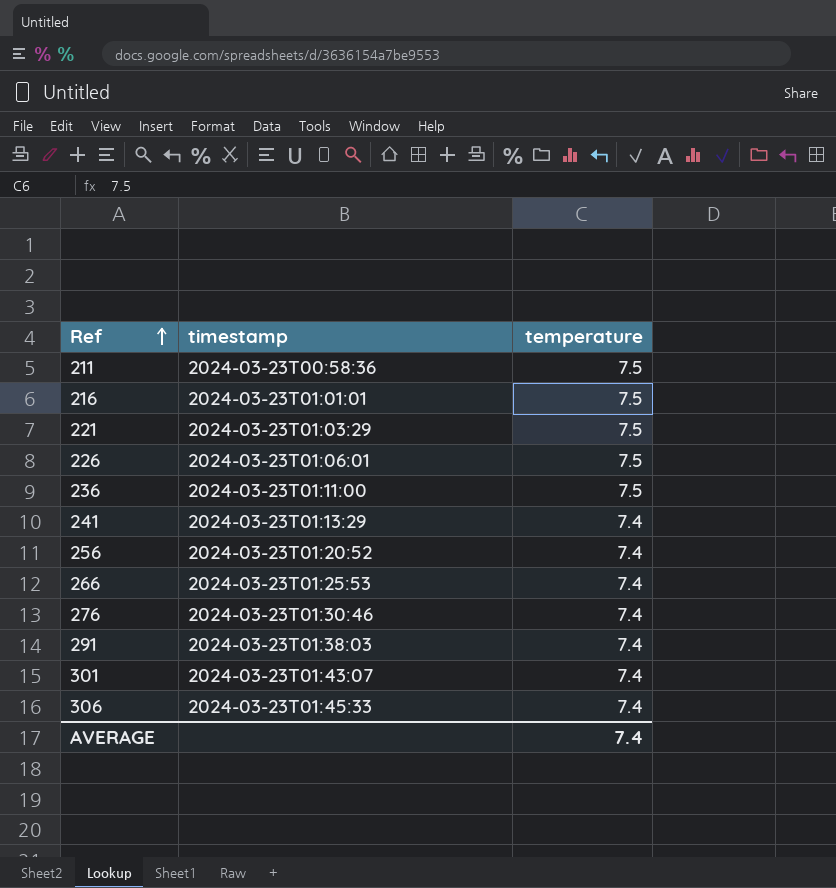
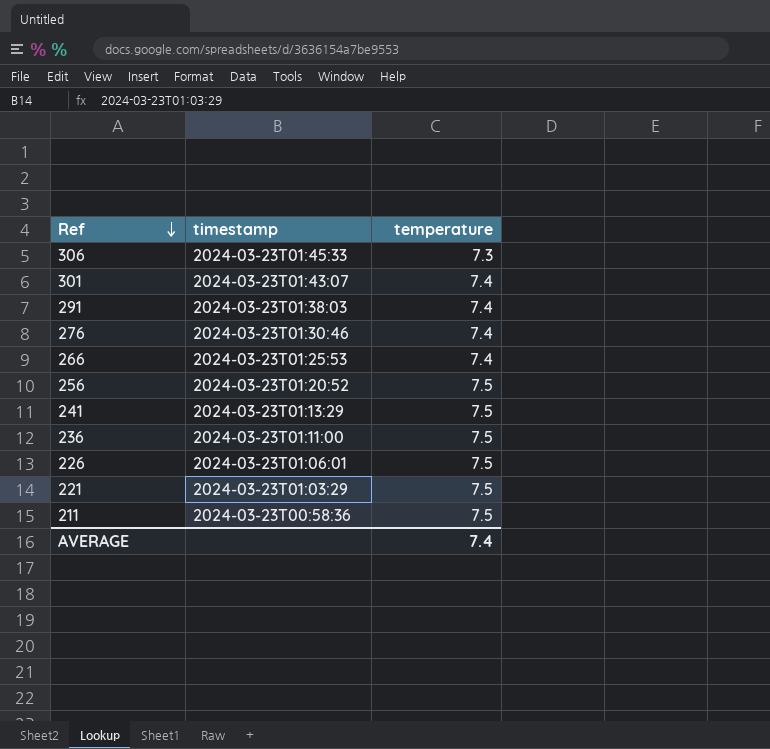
row order: Ref ascending -> Ref descending
row 216: 2024-03-23T01:01:01 | 7.5 -> none
306 | temperature: 7.4 -> 7.3
256 | temperature: 7.4 -> 7.5
241 | temperature: 7.4 -> 7.5

